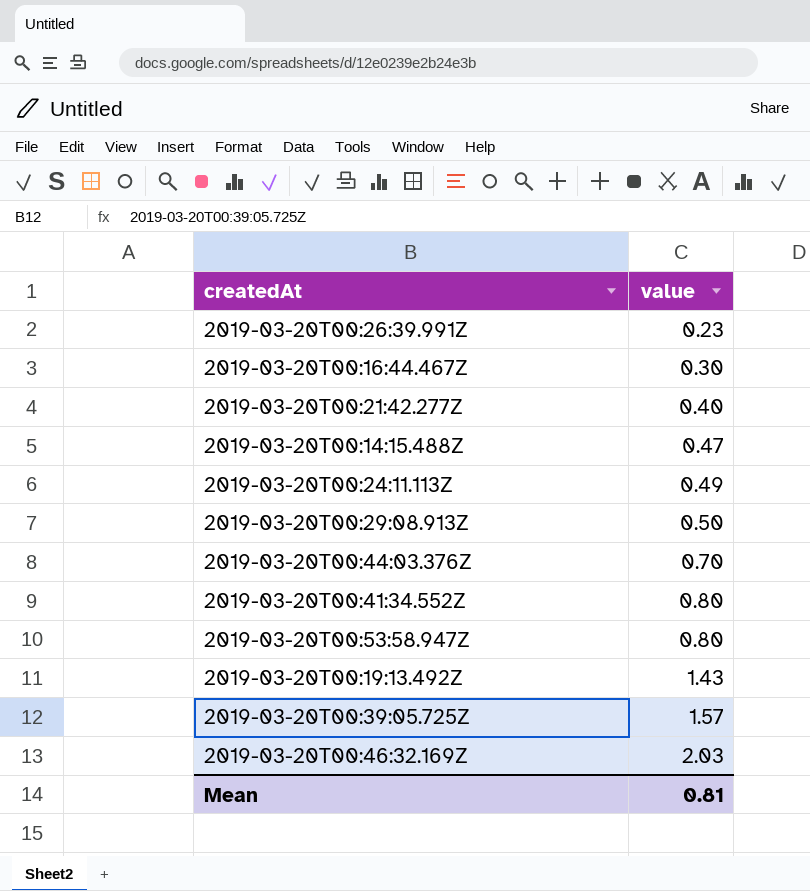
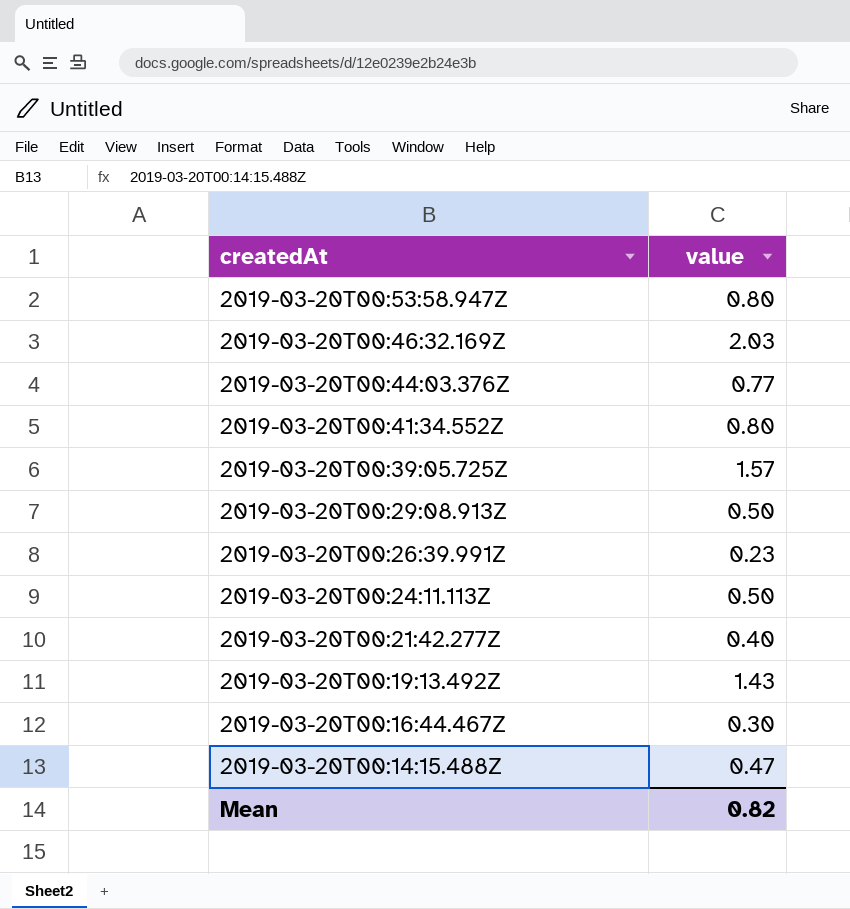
row order: value ascending -> createdAt descending
2019-03-20T00:44:03.376Z | value: 0.70 -> 0.77
2019-03-20T00:24:11.113Z | value: 0.49 -> 0.50
Mean | value: 0.81 -> 0.82

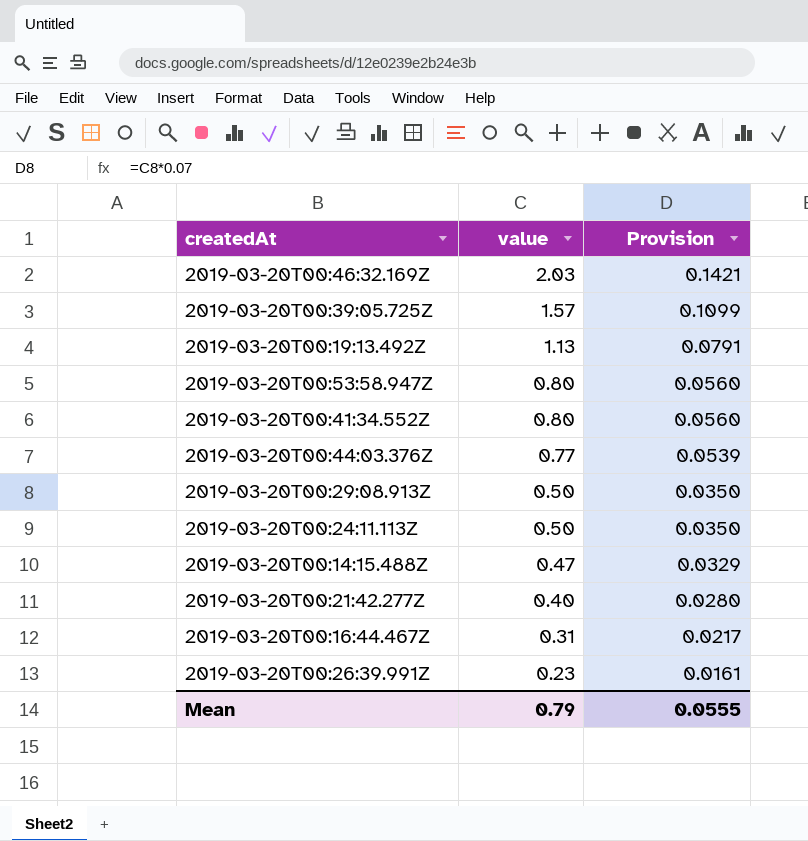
row order: createdAt descending -> value descending
column Provision | formula: none -> [value] * 0.07
2019-03-20T00:19:13.492Z | value: 1.43 -> 1.13
2019-03-20T00:16:44.467Z | value: 0.30 -> 0.31
Mean | value: 0.82 -> 0.79

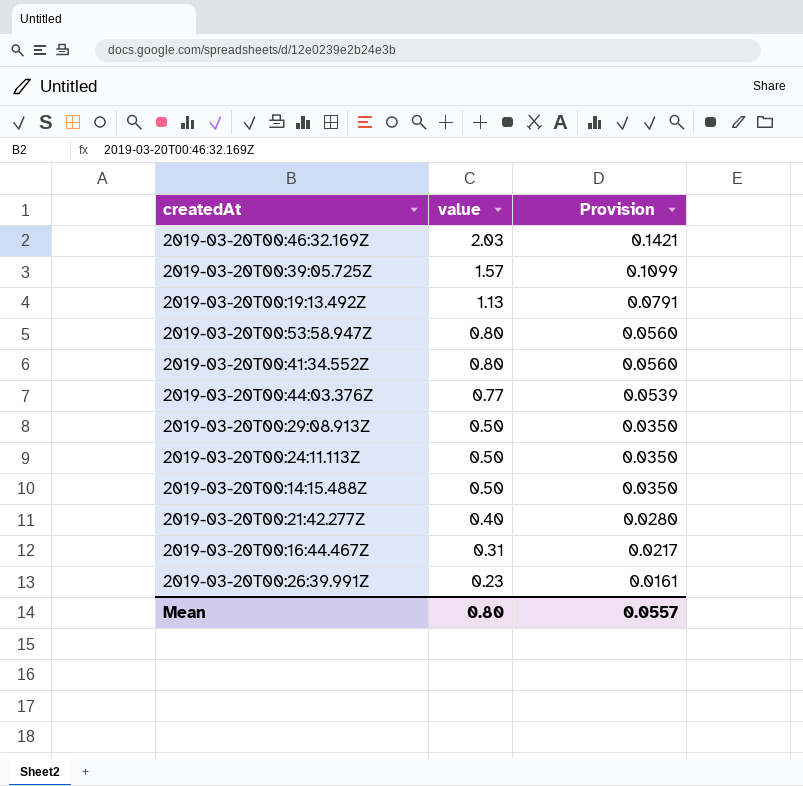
2019-03-20T00:14:15.488Z | value: 0.47 -> 0.50
2019-03-20T00:14:15.488Z | Provision: 0.0329 -> 0.0350
Mean | value: 0.79 -> 0.80
Mean | Provision: 0.0555 -> 0.0557

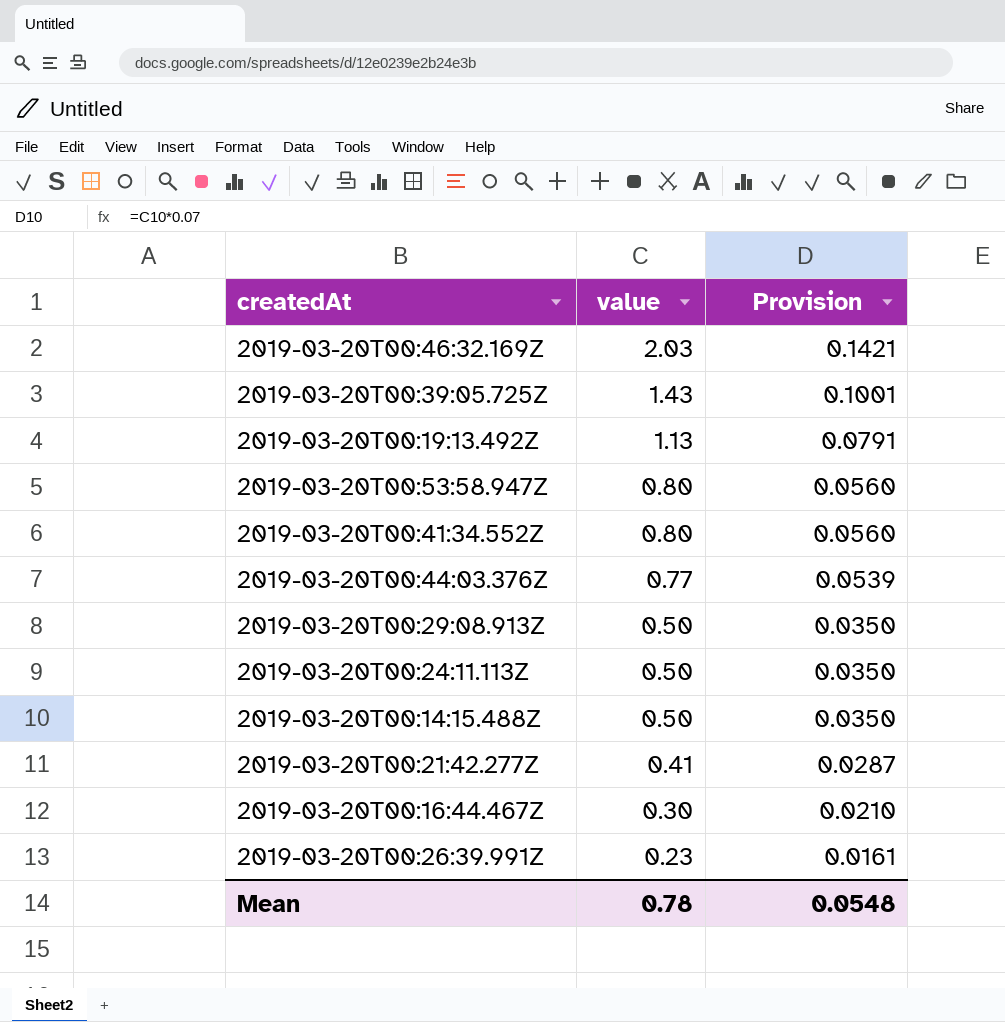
2019-03-20T00:39:05.725Z | value: 1.57 -> 1.43
2019-03-20T00:39:05.725Z | Provision: 0.1099 -> 0.1001
2019-03-20T00:21:42.277Z | value: 0.40 -> 0.41
2019-03-20T00:21:42.277Z | Provision: 0.0280 -> 0.0287
2019-03-20T00:16:44.467Z | value: 0.31 -> 0.30
2019-03-20T00:16:44.467Z | Provision: 0.0217 -> 0.0210
Mean | value: 0.80 -> 0.78
Mean | Provision: 0.0557 -> 0.0548

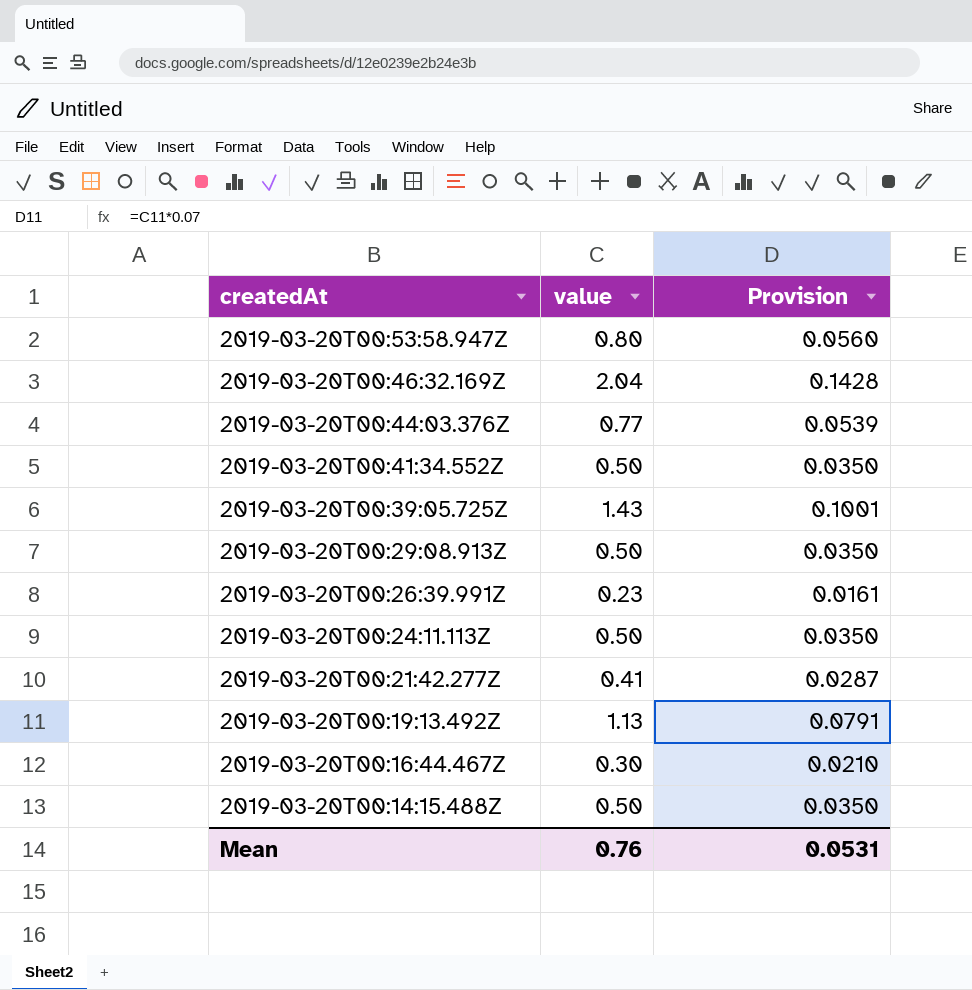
row order: value descending -> createdAt descending
2019-03-20T00:46:32.169Z | value: 2.03 -> 2.04
2019-03-20T00:46:32.169Z | Provision: 0.1421 -> 0.1428
2019-03-20T00:41:34.552Z | value: 0.80 -> 0.50
2019-03-20T00:41:34.552Z | Provision: 0.0560 -> 0.0350
Mean | value: 0.78 -> 0.76
Mean | Provision: 0.0548 -> 0.0531

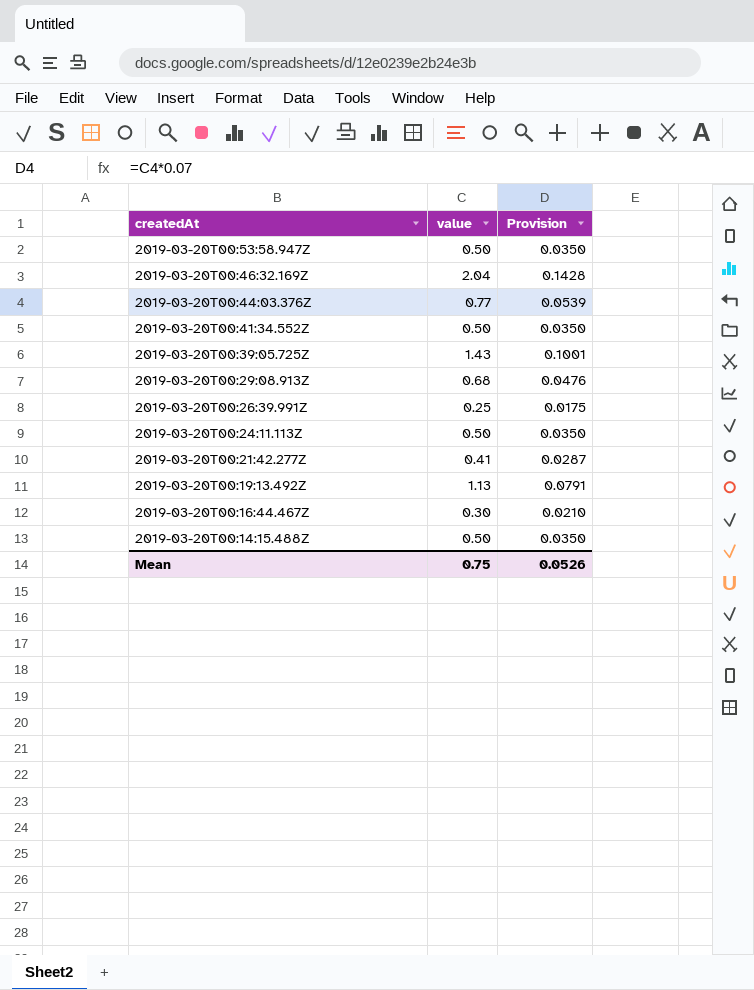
2019-03-20T00:53:58.947Z | value: 0.80 -> 0.50
2019-03-20T00:53:58.947Z | Provision: 0.0560 -> 0.0350
2019-03-20T00:29:08.913Z | value: 0.50 -> 0.68
2019-03-20T00:29:08.913Z | Provision: 0.0350 -> 0.0476
2019-03-20T00:26:39.991Z | value: 0.23 -> 0.25
2019-03-20T00:26:39.991Z | Provision: 0.0161 -> 0.0175
Mean | value: 0.76 -> 0.75
Mean | Provision: 0.0531 -> 0.0526

